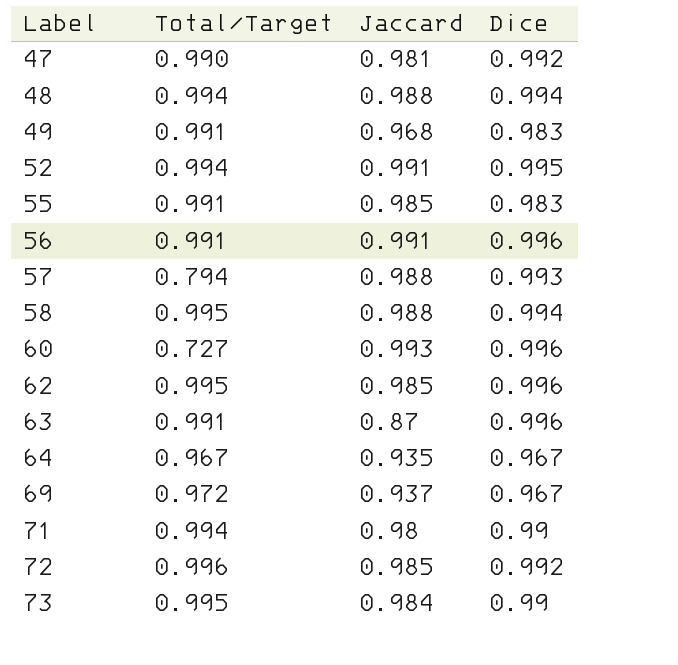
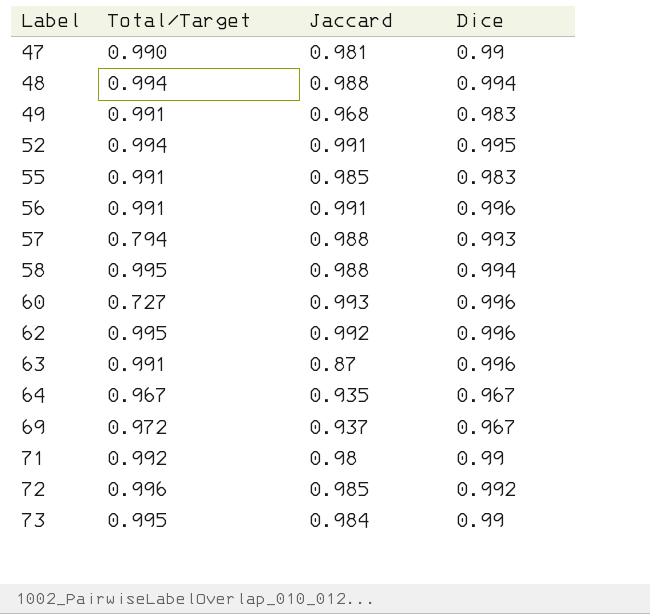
47 | Dice: 0.992 -> 0.99
62 | Jaccard: 0.985 -> 0.992
71 | Total/Target: 0.994 -> 0.992

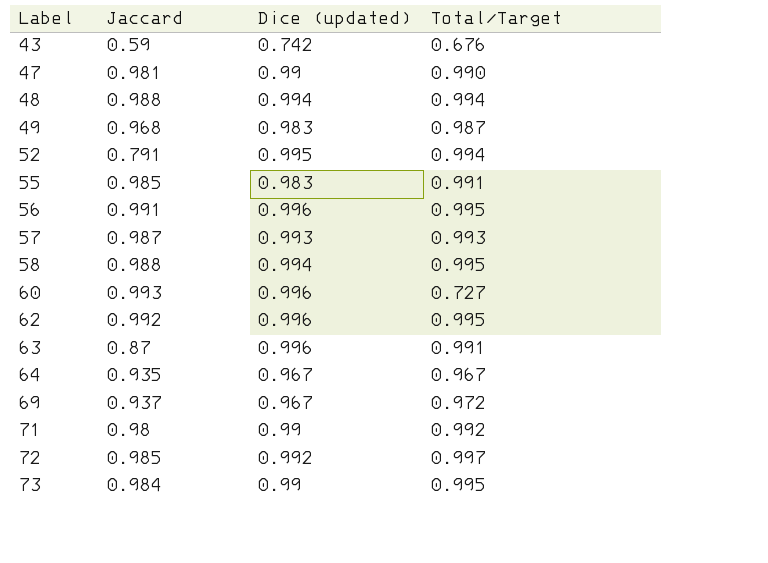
column name: Dice -> Dice (updated)
column Total/Target | position: 2 -> 4
row 43: none -> 0.59 | 0.742 | 0.676
49 | Total/Target: 0.991 -> 0.987
52 | Jaccard: 0.991 -> 0.791
56 | Total/Target: 0.991 -> 0.995
57 | Jaccard: 0.988 -> 0.987
57 | Total/Target: 0.794 -> 0.993
72 | Total/Target: 0.996 -> 0.997

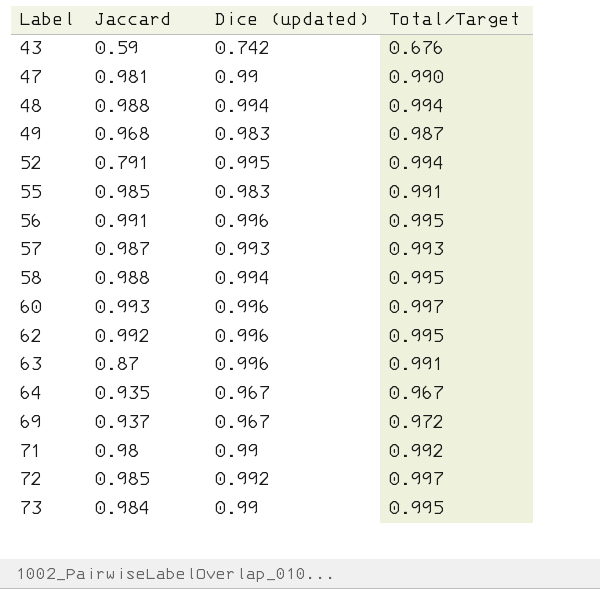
60 | Total/Target: 0.727 -> 0.997

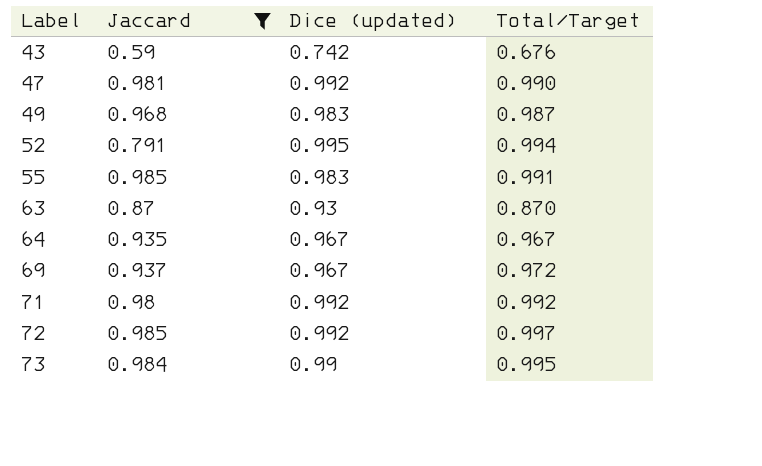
filter: none -> Jaccard <= 0.985
47 | Dice (updated): 0.99 -> 0.992
63 | Dice (updated): 0.996 -> 0.93
63 | Total/Target: 0.991 -> 0.870
71 | Dice (updated): 0.99 -> 0.992

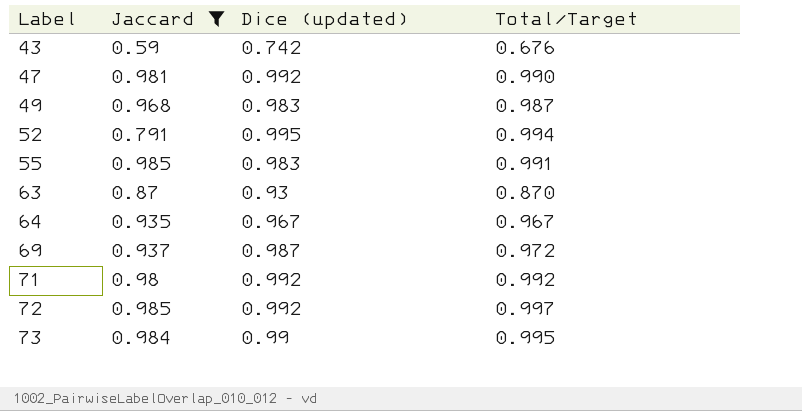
69 | Dice (updated): 0.967 -> 0.987

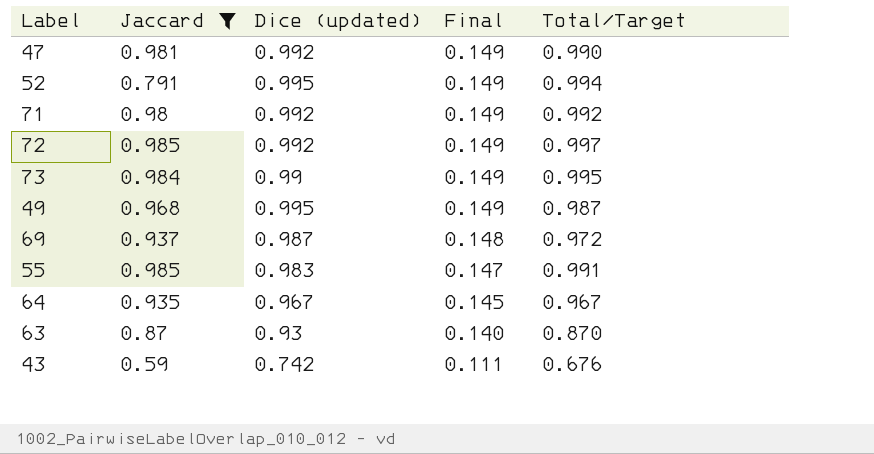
row order: Label ascending -> Final descending
column Final | formula: none -> [Dice (updated)] * 0.15
49 | Dice (updated): 0.983 -> 0.995

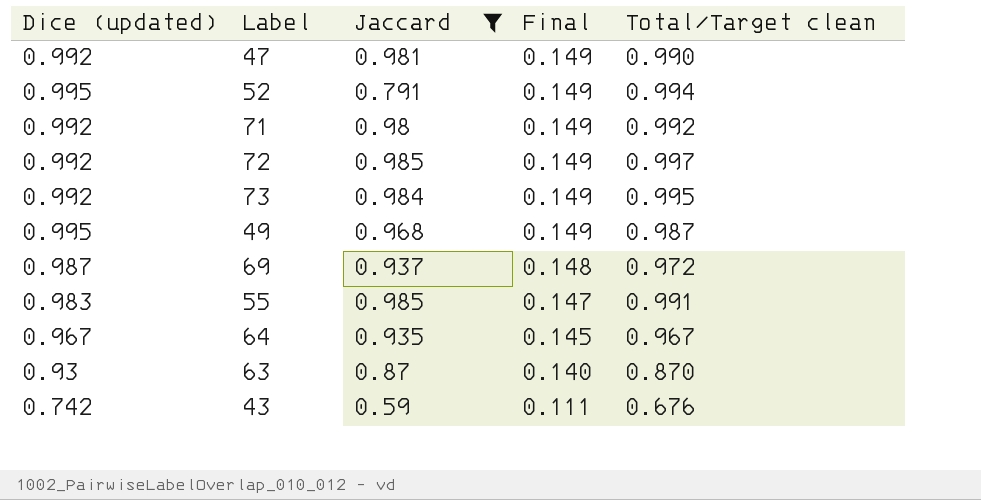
column Dice (updated) | position: 3 -> 1
column name: Total/Target -> Total/Target clean
73 | Dice (updated): 0.99 -> 0.992

